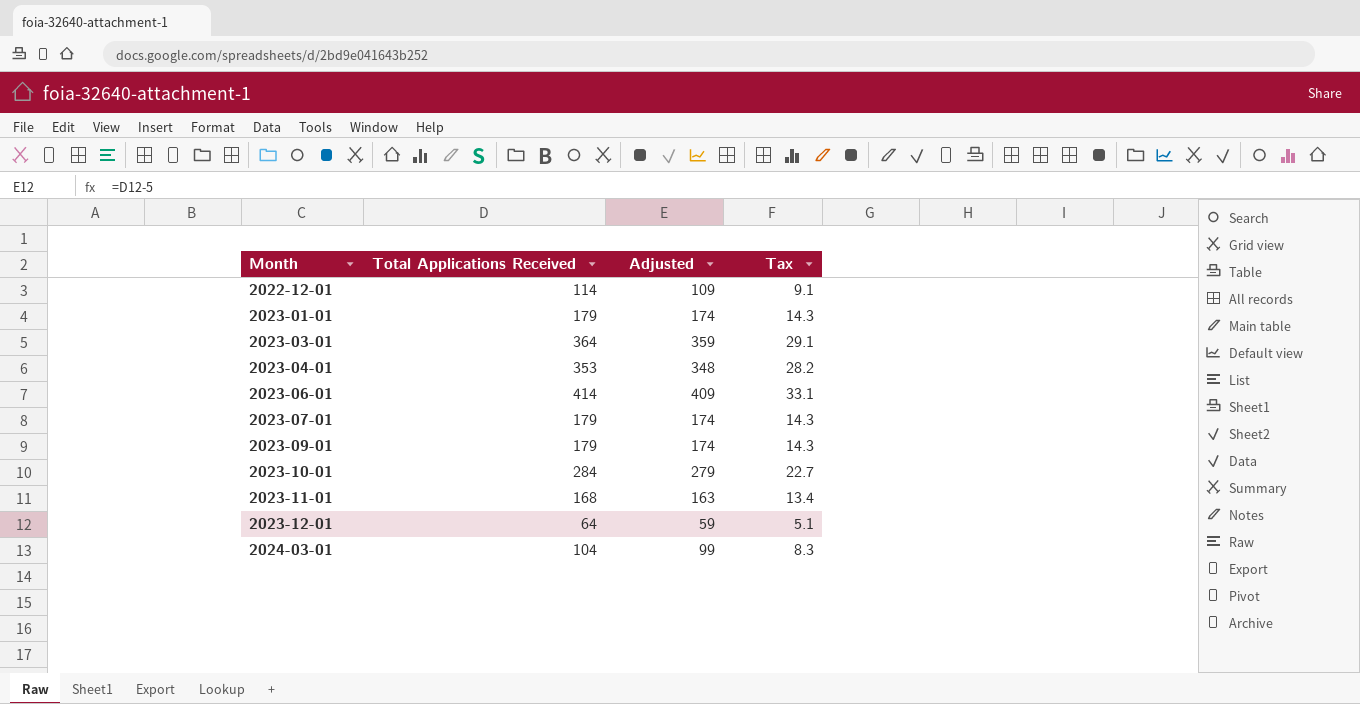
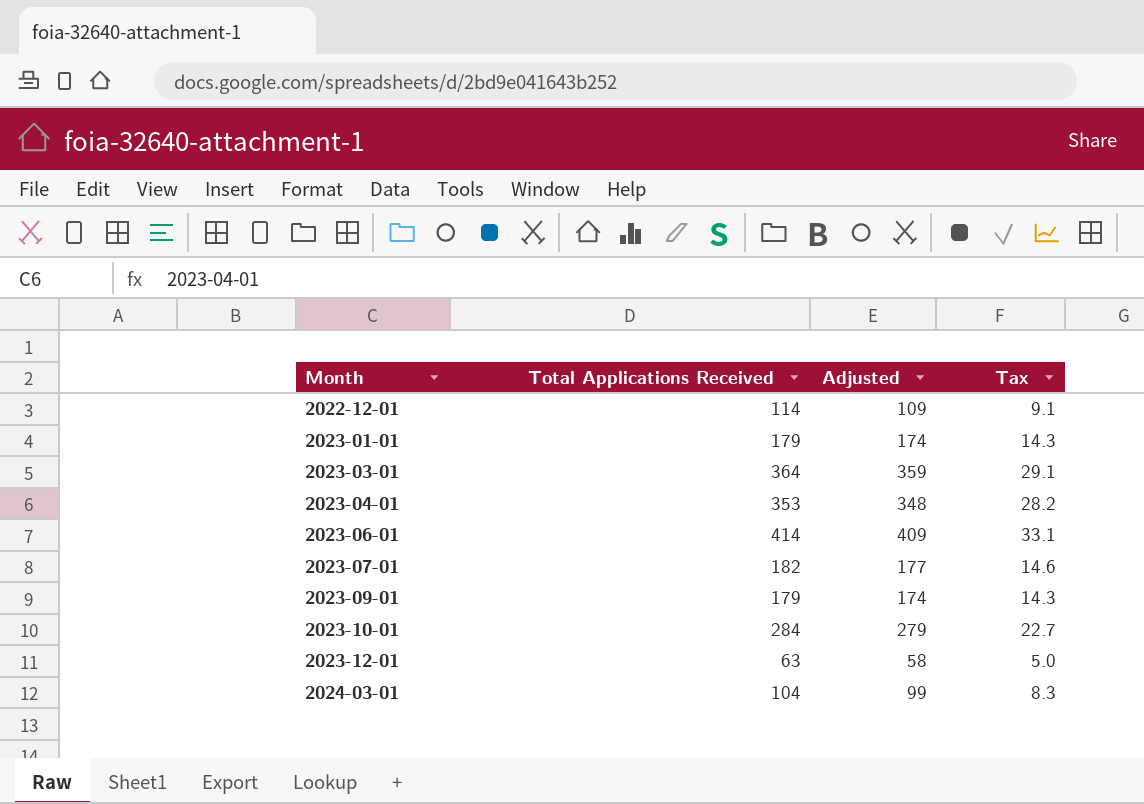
row 2023-11-01: 168 | 163 | 13.4 -> none
2023-07-01 | Total Applications Received: 179 -> 182
2023-07-01 | Adjusted: 174 -> 177
2023-07-01 | Tax: 14.3 -> 14.6
2023-12-01 | Total Applications Received: 64 -> 63
2023-12-01 | Adjusted: 59 -> 58
2023-12-01 | Tax: 5.1 -> 5.0

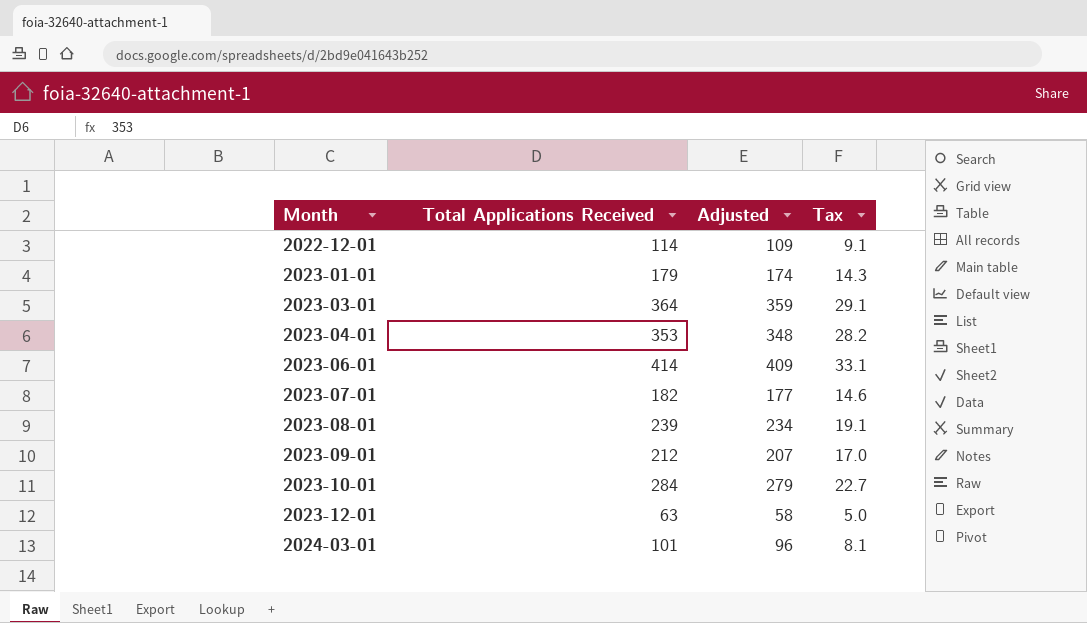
row 2023-08-01: none -> 239 | 234 | 19.1
2023-09-01 | Total Applications Received: 179 -> 212
2023-09-01 | Adjusted: 174 -> 207
2023-09-01 | Tax: 14.3 -> 17.0
2024-03-01 | Total Applications Received: 104 -> 101
2024-03-01 | Adjusted: 99 -> 96
2024-03-01 | Tax: 8.3 -> 8.1

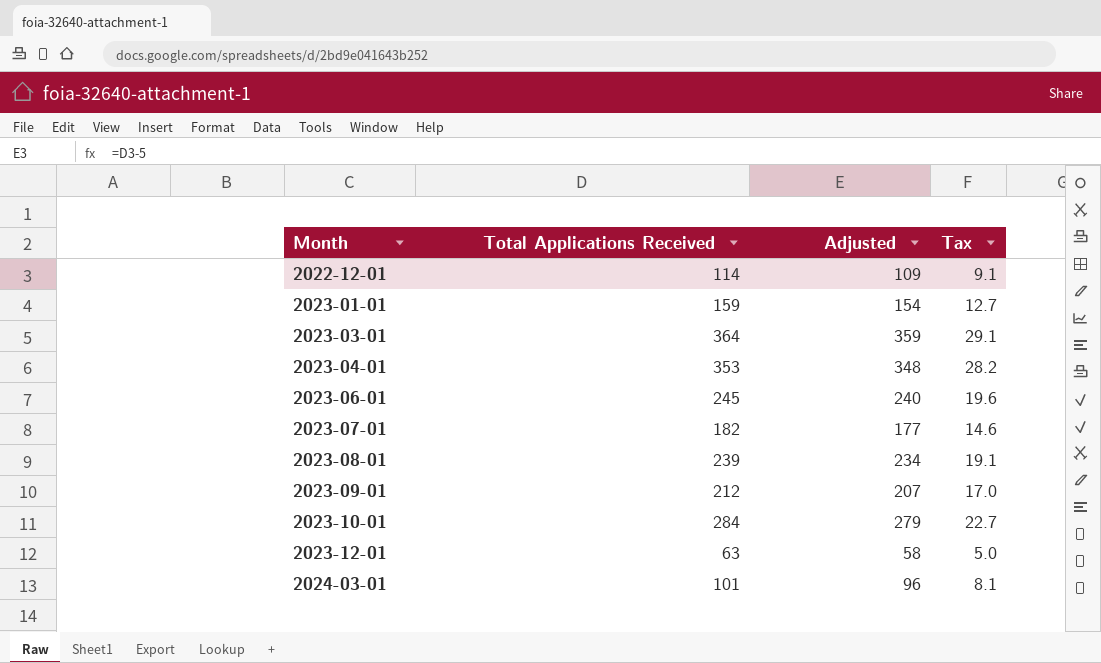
2023-01-01 | Total Applications Received: 179 -> 159
2023-01-01 | Adjusted: 174 -> 154
2023-01-01 | Tax: 14.3 -> 12.7
2023-06-01 | Total Applications Received: 414 -> 245
2023-06-01 | Adjusted: 409 -> 240
2023-06-01 | Tax: 33.1 -> 19.6

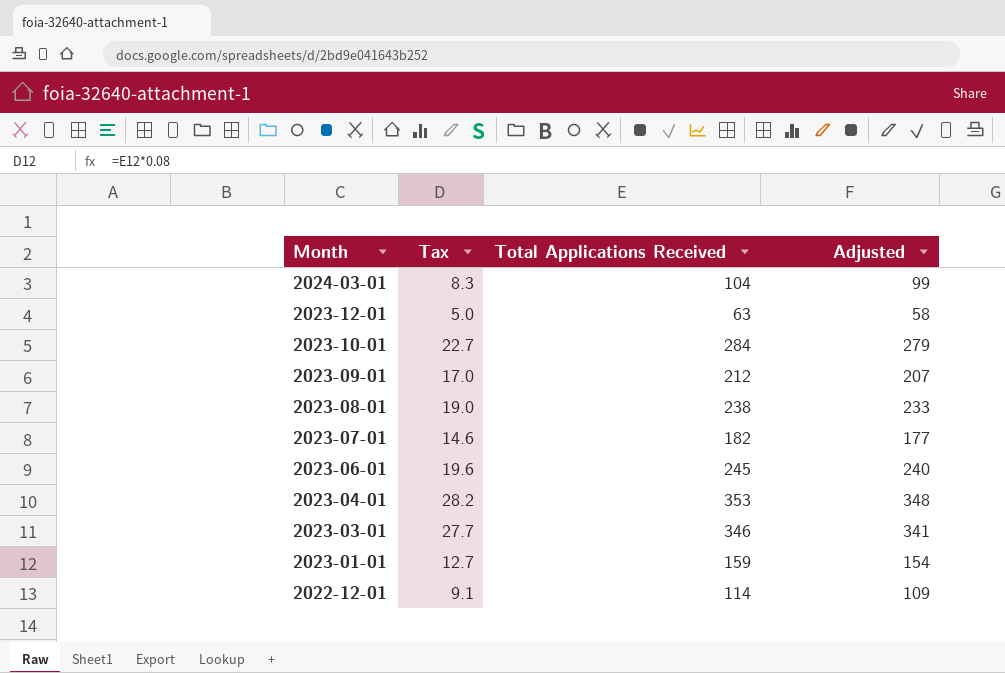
row order: Month ascending -> Month descending
column Tax | position: 4 -> 2
2024-03-01 | Tax: 8.1 -> 8.3
2024-03-01 | Total Applications Received: 101 -> 104
2024-03-01 | Adjusted: 96 -> 99
2023-08-01 | Tax: 19.1 -> 19.0
2023-08-01 | Total Applications Received: 239 -> 238
2023-08-01 | Adjusted: 234 -> 233
2023-03-01 | Tax: 29.1 -> 27.7
2023-03-01 | Total Applications Received: 364 -> 346
2023-03-01 | Adjusted: 359 -> 341

